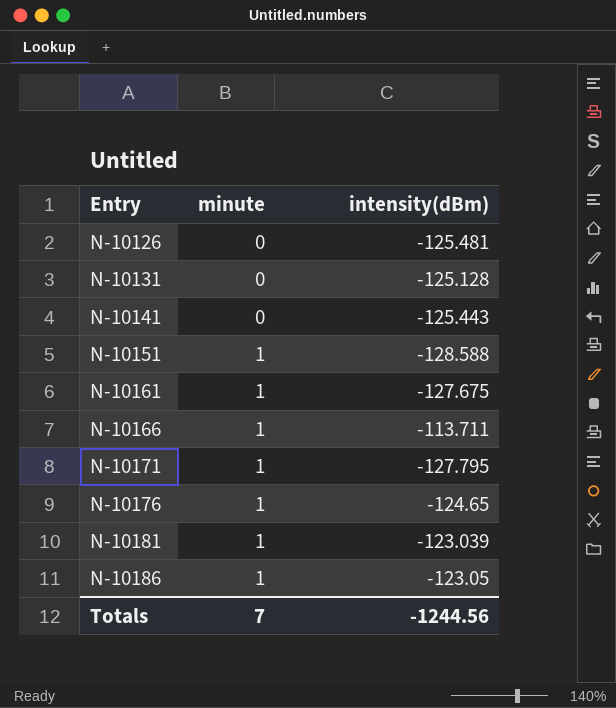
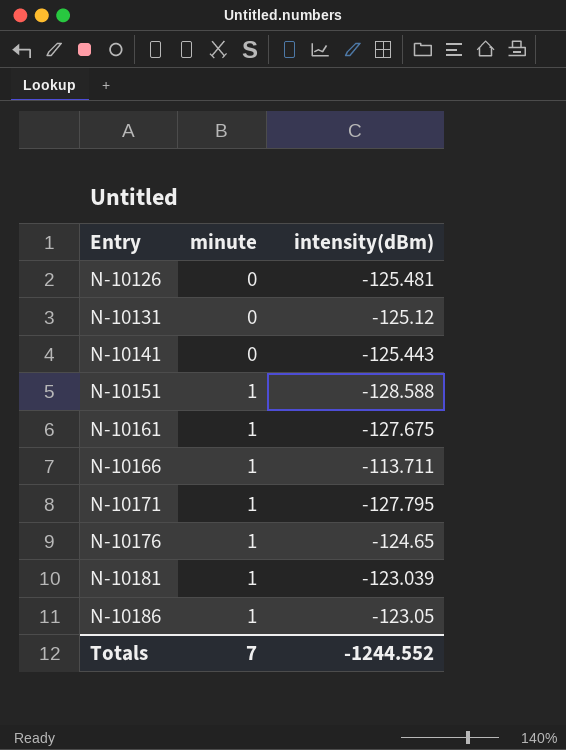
N-10131 | intensity(dBm): -125.128 -> -125.12
Totals | intensity(dBm): -1244.56 -> -1244.552

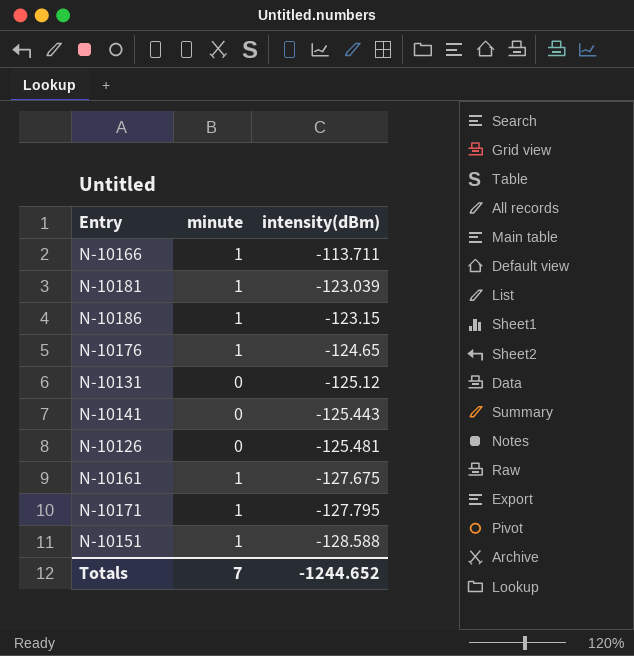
row order: Entry ascending -> intensity(dBm) descending
N-10186 | intensity(dBm): -123.05 -> -123.15
Totals | intensity(dBm): -1244.552 -> -1244.652

